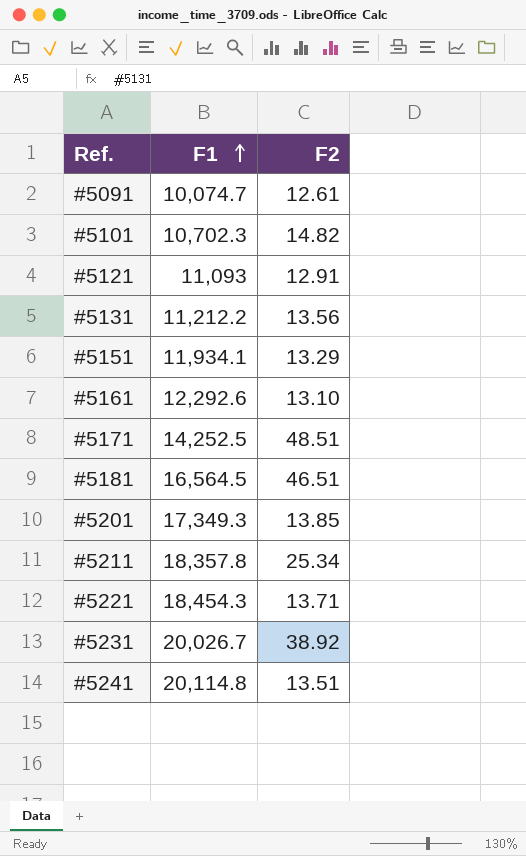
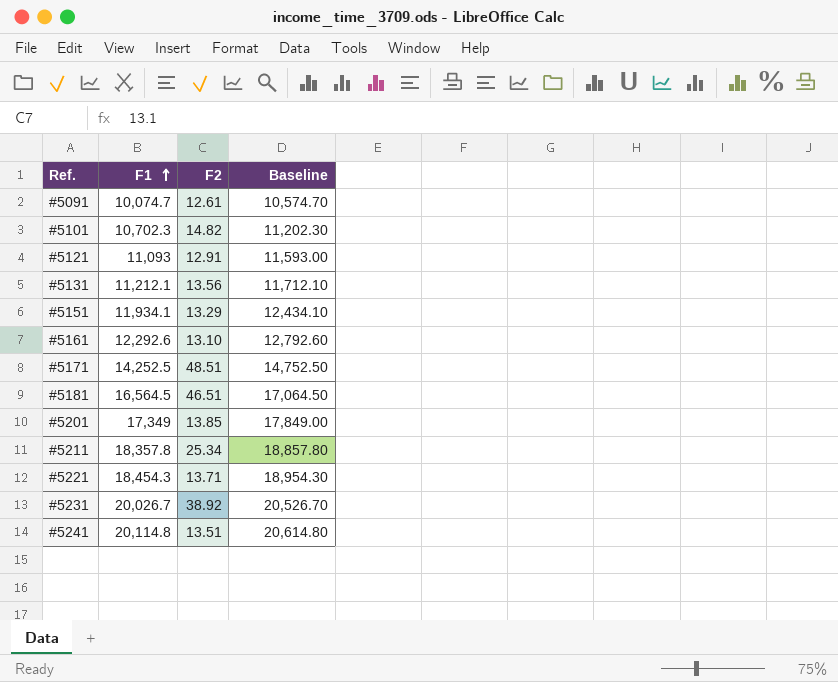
column Baseline | formula: none -> [F1] + 500
#5131 | F1: 11,212.2 -> 11,212.1
#5201 | F1: 17,349.3 -> 17,349

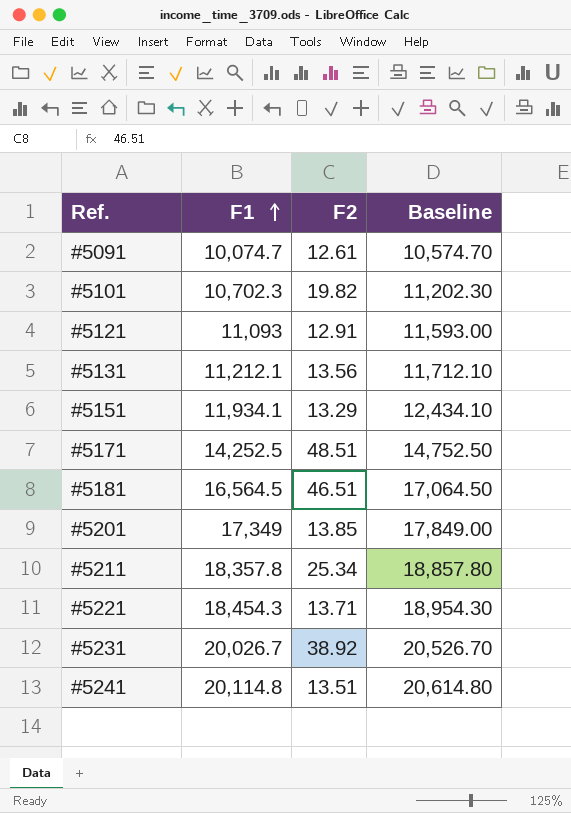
row #5161: 12,292.6 | 13.10 | 12,792.60 -> none
#5101 | F2: 14.82 -> 19.82

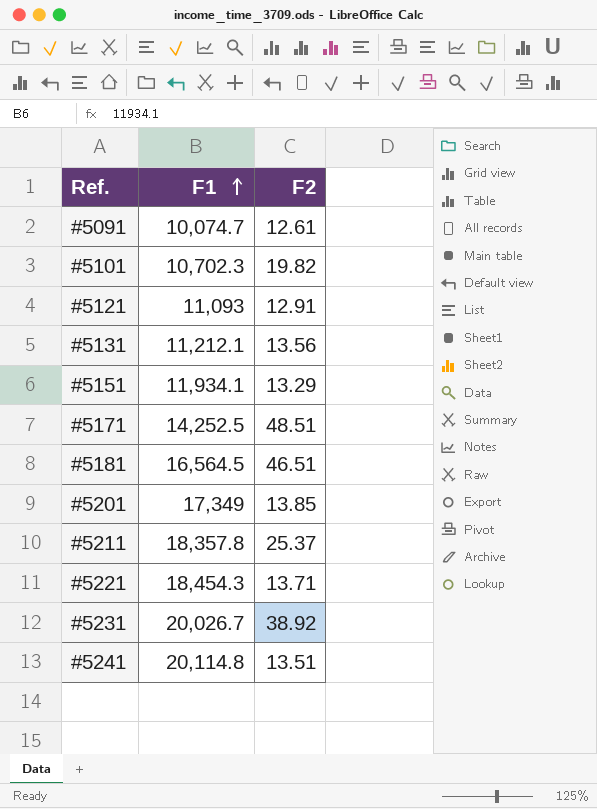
column Baseline | formula: [F1] + 500 -> none
#5211 | F2: 25.34 -> 25.37

